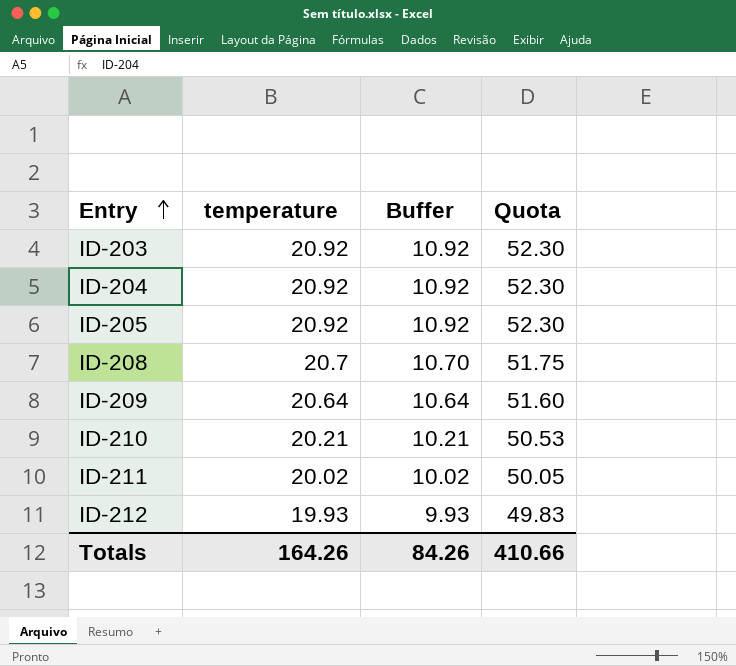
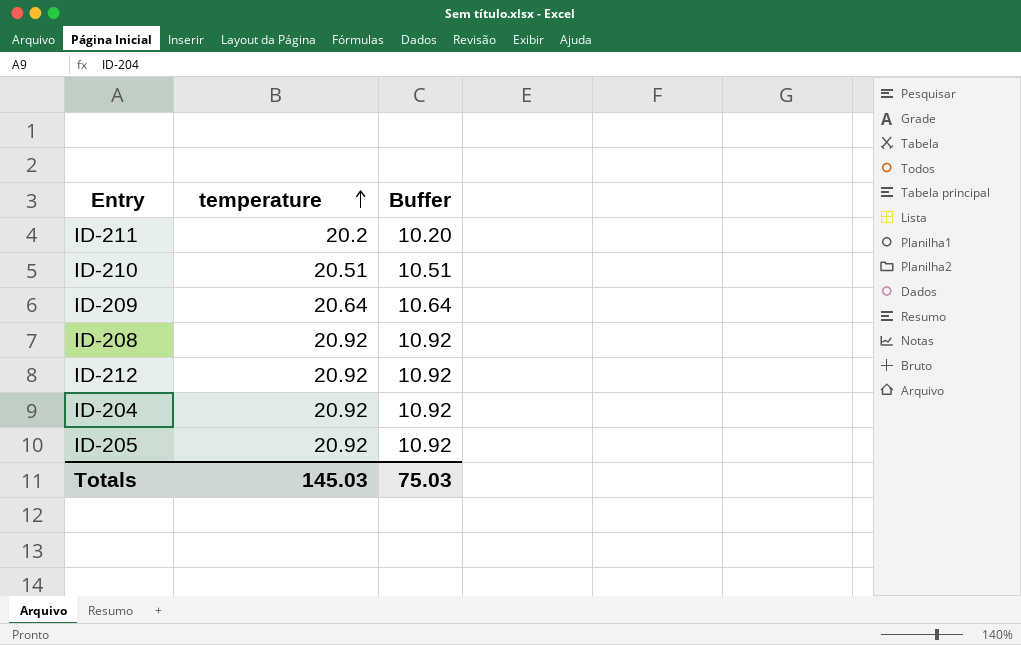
row order: Entry ascending -> temperature ascending
column Quota | formula: [temperature] * 2.5 -> none
row ID-203: 20.92 | 10.92 | 52.30 -> none
ID-211 | temperature: 20.02 -> 20.2
ID-211 | Buffer: 10.02 -> 10.20
ID-210 | temperature: 20.21 -> 20.51
ID-210 | Buffer: 10.21 -> 10.51
ID-208 | temperature: 20.7 -> 20.92
ID-208 | Buffer: 10.70 -> 10.92
ID-212 | temperature: 19.93 -> 20.92
ID-212 | Buffer: 9.93 -> 10.92
Totals | temperature: 164.26 -> 145.03
Totals | Buffer: 84.26 -> 75.03

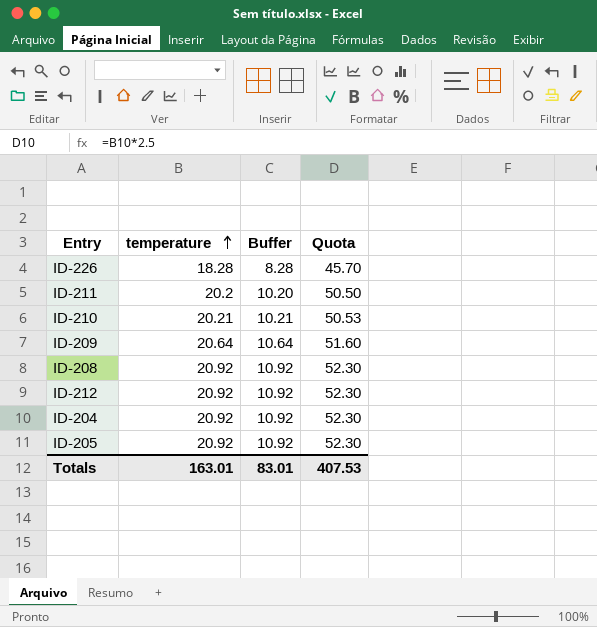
column Quota | formula: none -> [temperature] * 2.5
row ID-226: none -> 18.28 | 8.28 | 45.70
ID-210 | temperature: 20.51 -> 20.21
ID-210 | Buffer: 10.51 -> 10.21
Totals | temperature: 145.03 -> 163.01
Totals | Buffer: 75.03 -> 83.01

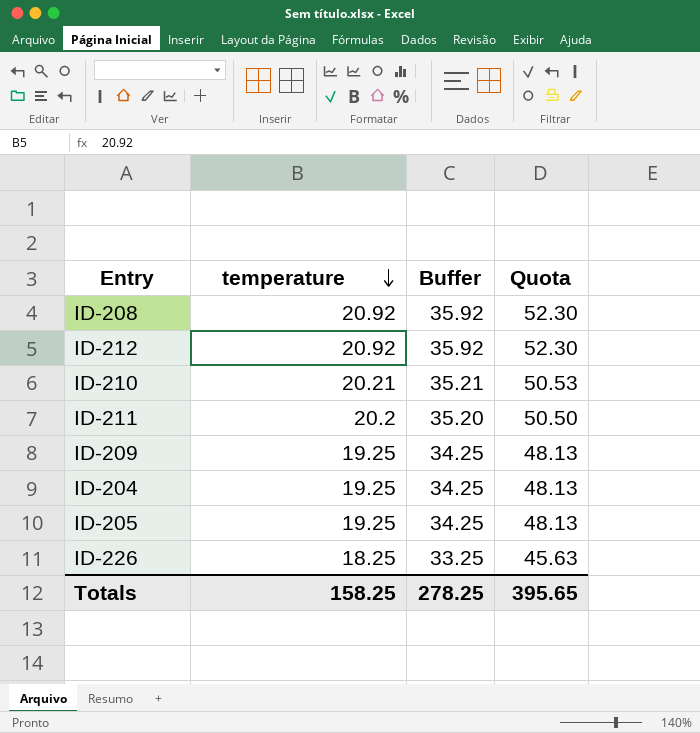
row order: temperature ascending -> temperature descending
column Buffer | formula: [temperature] - 10 -> [temperature] + 15
ID-209 | temperature: 20.64 -> 19.25
ID-209 | Quota: 51.60 -> 48.13
ID-204 | temperature: 20.92 -> 19.25
ID-204 | Quota: 52.30 -> 48.13
ID-205 | temperature: 20.92 -> 19.25
ID-205 | Quota: 52.30 -> 48.13
ID-226 | temperature: 18.28 -> 18.25
ID-226 | Quota: 45.70 -> 45.63
Totals | temperature: 163.01 -> 158.25
Totals | Buffer: 83.01 -> 278.25
Totals | Quota: 407.53 -> 395.65

